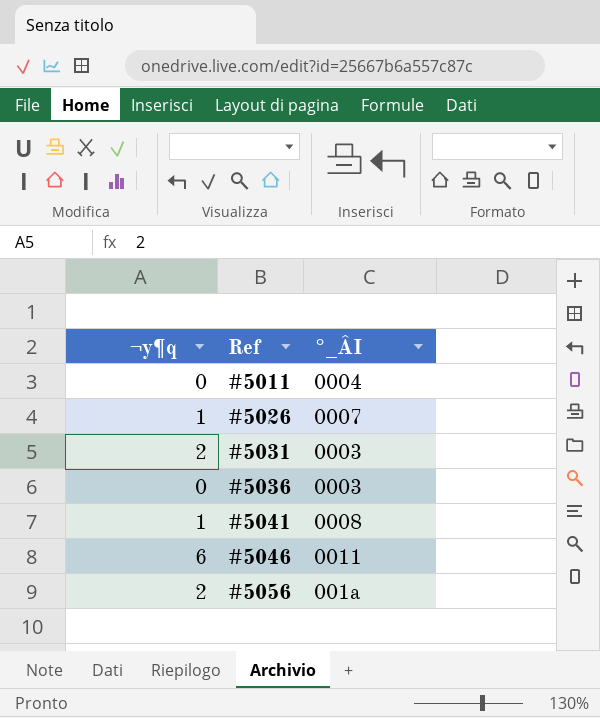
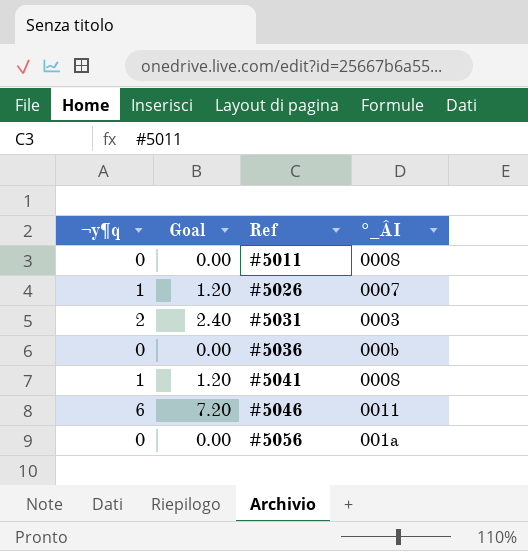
column Goal | formula: none -> [¬y¶q] * 1.2
#5011 | °_ÂI: 0004 -> 0008
#5036 | °_ÂI: 0003 -> 000b
#5056 | ¬y¶q: 2 -> 0

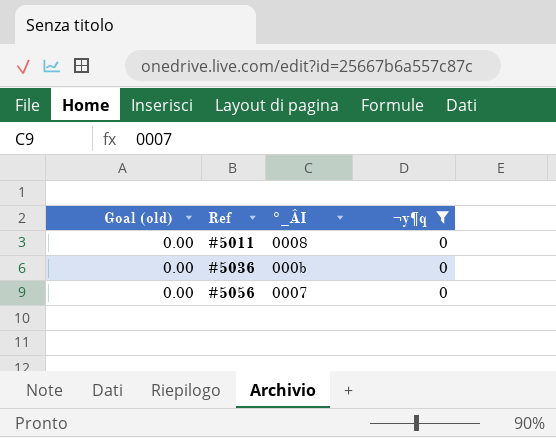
filter: none -> ¬y¶q = 0
column name: Goal -> Goal (old)
column ¬y¶q | position: 1 -> 4
#5056 | °_ÂI: 001a -> 0007

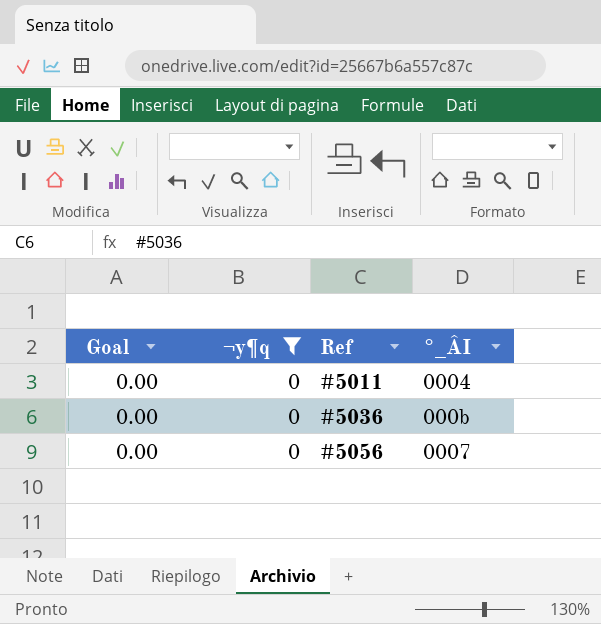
column name: Goal (old) -> Goal
column ¬y¶q | position: 4 -> 2
#5011 | °_ÂI: 0008 -> 0004

